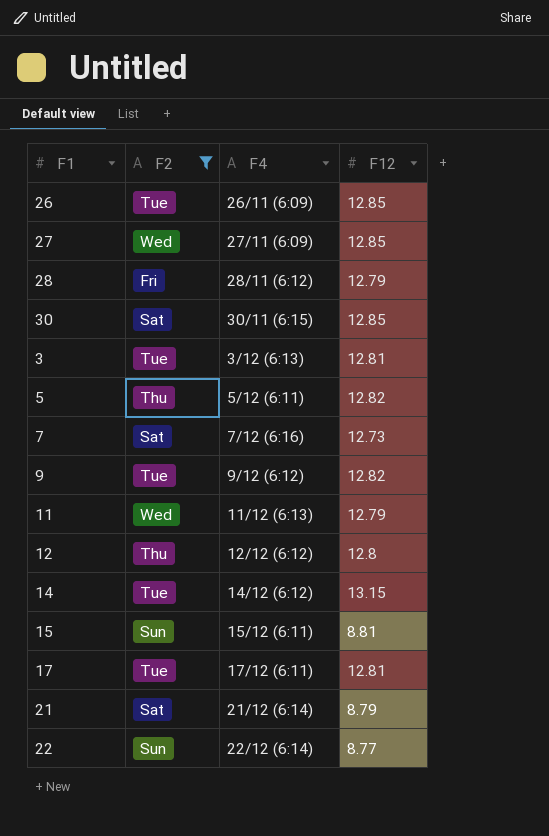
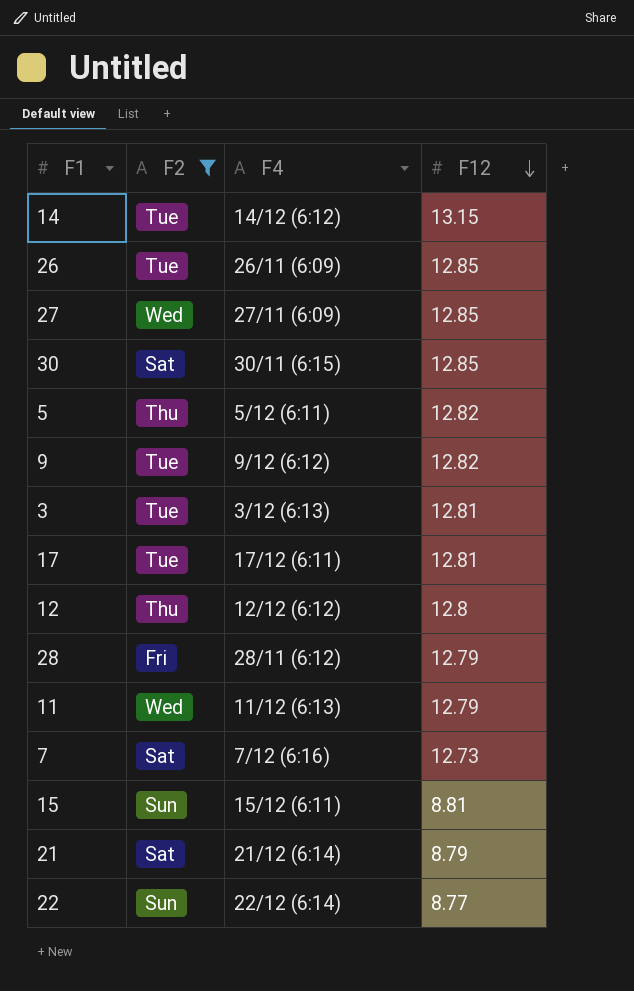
row order: none -> F12 descending

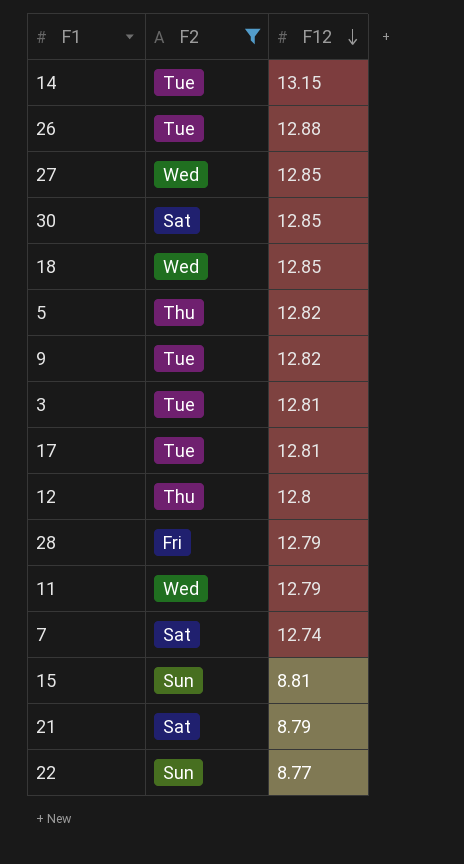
column F4 | position: 3 -> none
26 | F12: 12.85 -> 12.88
row 18: none -> Wed | 12.85
7 | F12: 12.73 -> 12.74

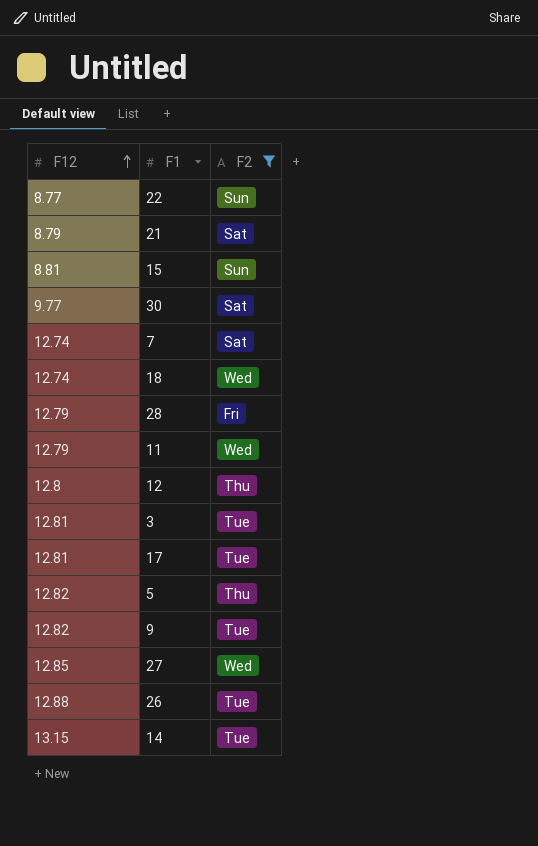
row order: F12 descending -> F12 ascending
column F12 | position: 3 -> 1
30 | F12: 12.85 -> 9.77
18 | F12: 12.85 -> 12.74

